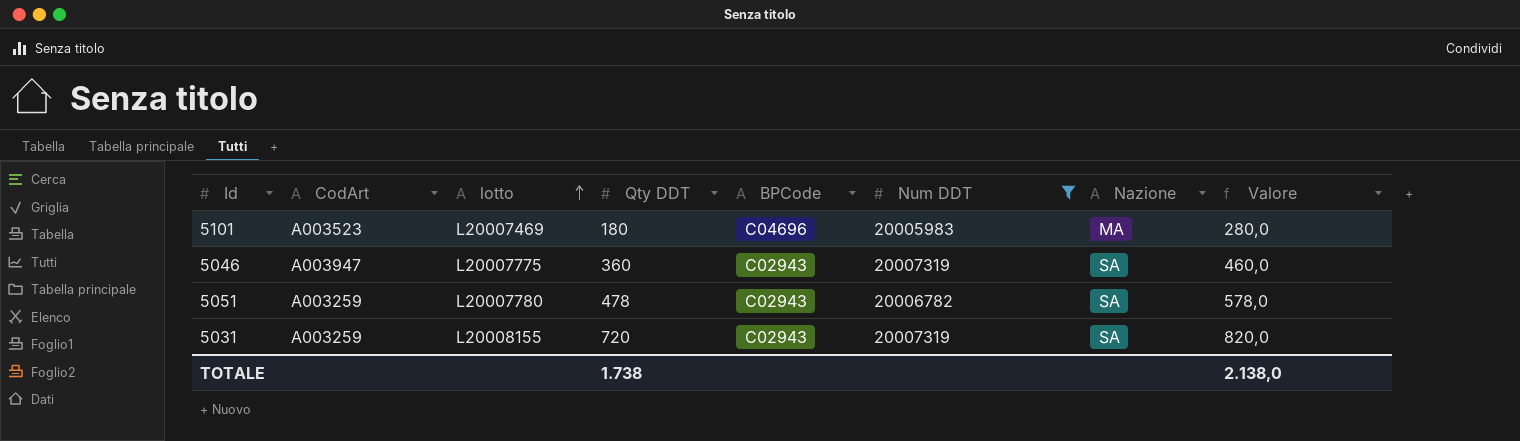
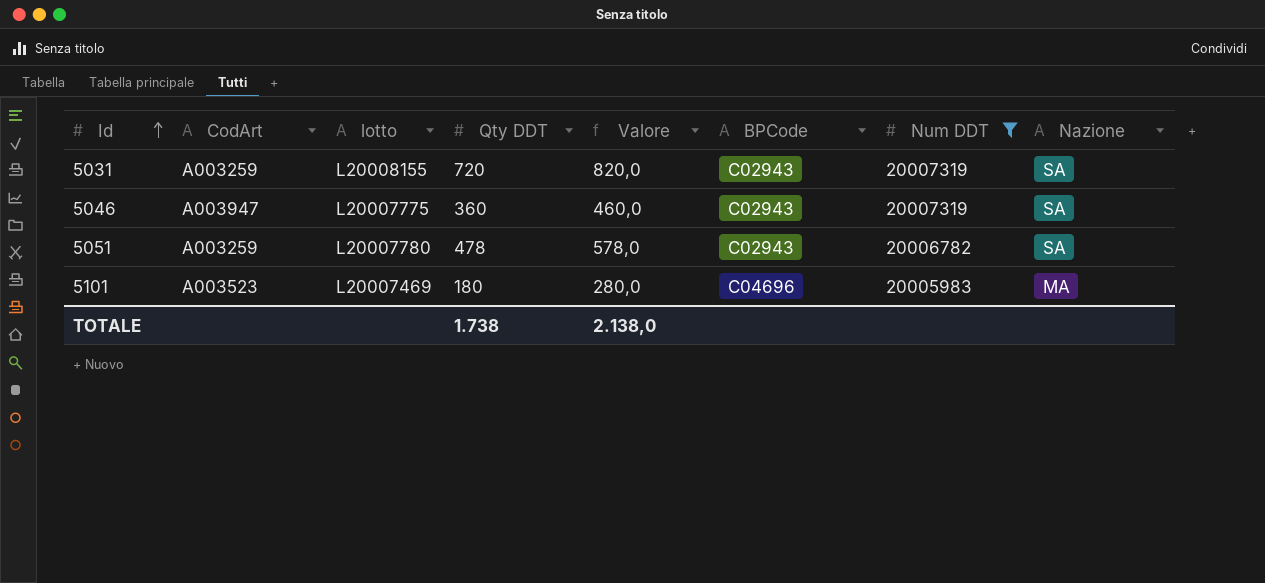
row order: lotto ascending -> Id ascending
column Valore | position: 8 -> 5

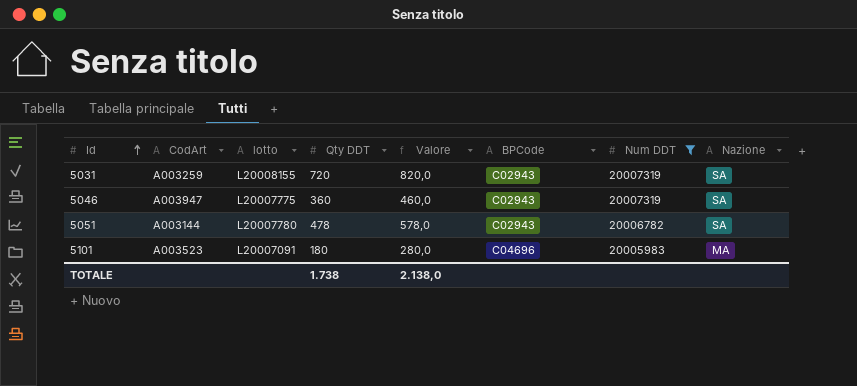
5051 | CodArt: A003259 -> A003144
5101 | lotto: L20007469 -> L20007091

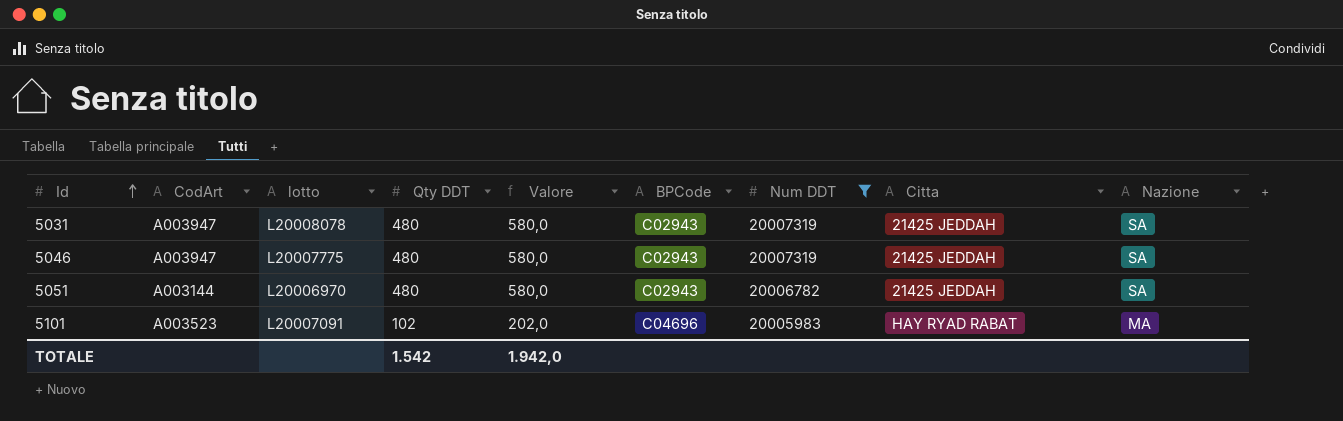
column Citta | position: none -> 8
5031 | CodArt: A003259 -> A003947
5031 | lotto: L20008155 -> L20008078
5031 | Qty DDT: 720 -> 480
5031 | Valore: 820,0 -> 580,0
5046 | Qty DDT: 360 -> 480
5046 | Valore: 460,0 -> 580,0
5051 | lotto: L20007780 -> L20006970
5051 | Qty DDT: 478 -> 480
5051 | Valore: 578,0 -> 580,0
5101 | Qty DDT: 180 -> 102
5101 | Valore: 280,0 -> 202,0
TOTALE | Qty DDT: 1.738 -> 1.542
TOTALE | Valore: 2.138,0 -> 1.942,0

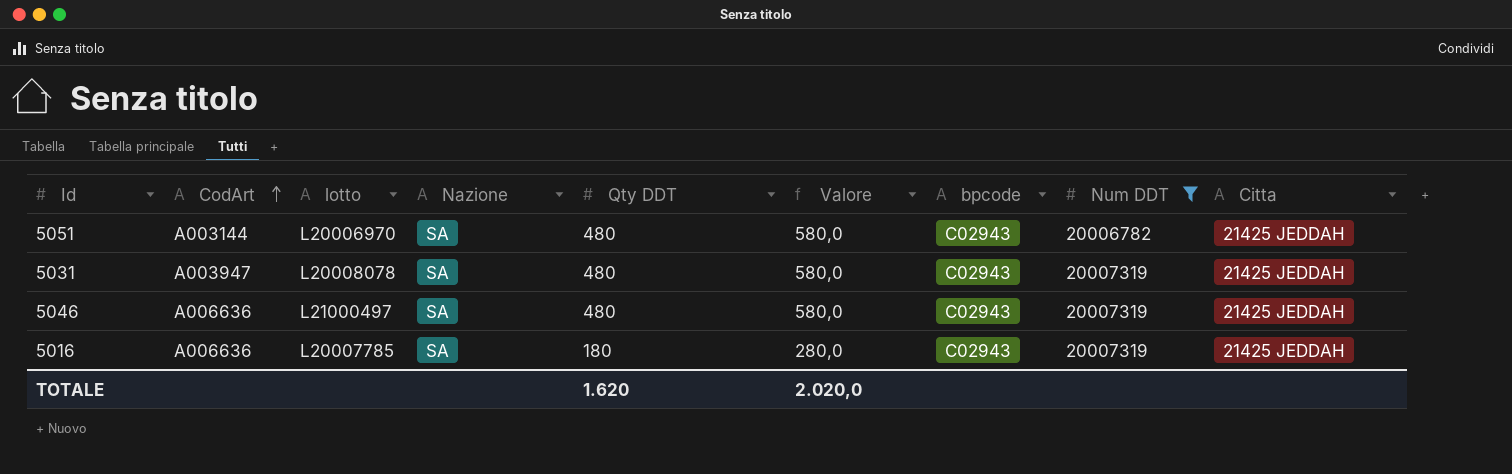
row order: Id ascending -> CodArt ascending
column Nazione | position: 9 -> 4
column name: BPCode -> bpcode
row 5101: A003523 | L20007091 | 102 | 202,0 | C04696 | 20005983 | HAY RYAD RABAT | MA -> none
5046 | CodArt: A003947 -> A006636
5046 | lotto: L20007775 -> L21000497
row 5016: none -> A006636 | L20007785 | SA | 180 | 280,0 | C02943 | 20007319 | 21425 JEDDAH
TOTALE | Qty DDT: 1.542 -> 1.620
TOTALE | Valore: 1.942,0 -> 2.020,0

